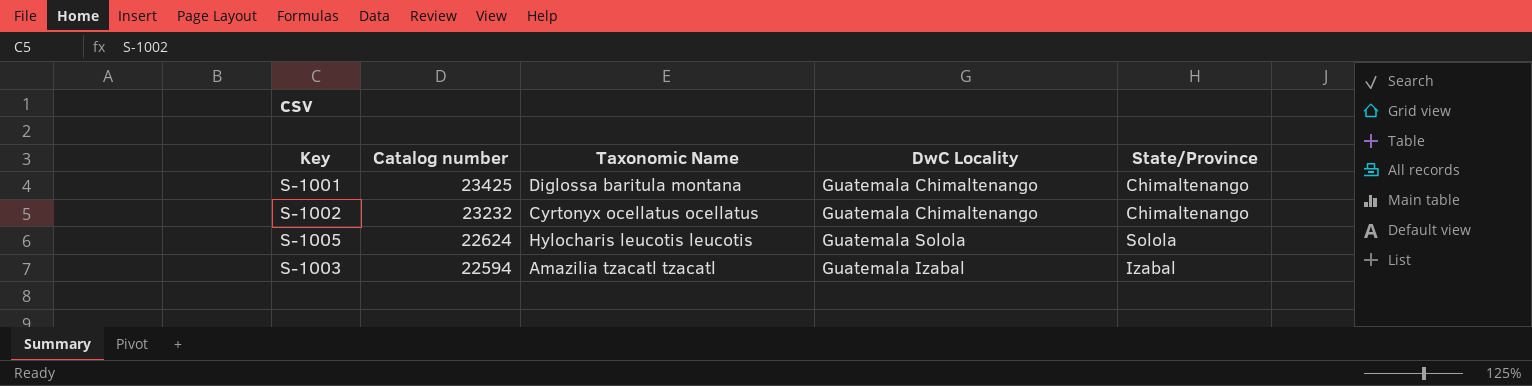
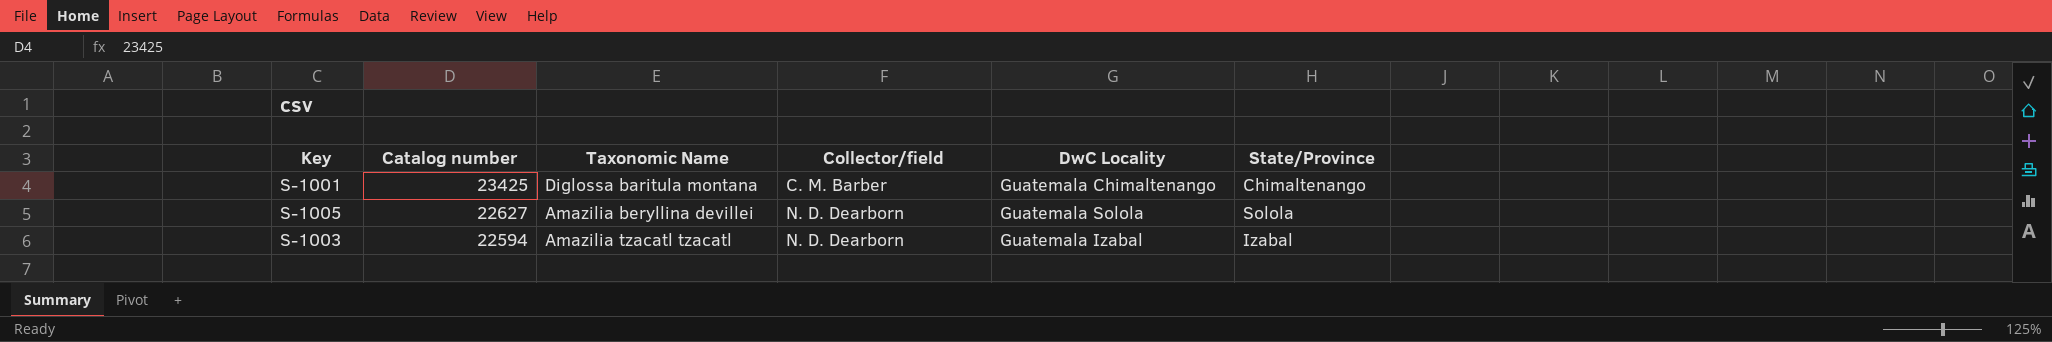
column Collector/field | position: none -> 4
row S-1002: 23232 | Cyrtonyx ocellatus ocellatus | Guatemala Chimaltenango | Chimaltenango -> none
S-1005 | Catalog number: 22624 -> 22627
S-1005 | Taxonomic Name: Hylocharis leucotis leucotis -> Amazilia beryllina devillei

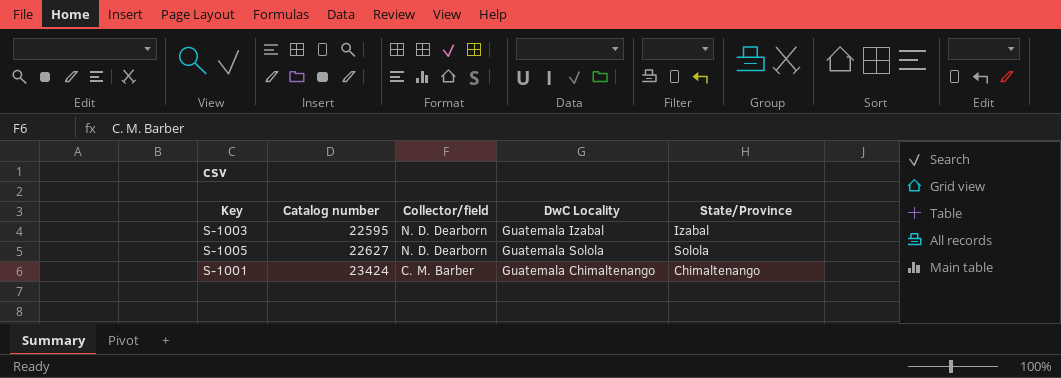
row order: Catalog number descending -> Catalog number ascending
column Taxonomic Name | position: 3 -> none
S-1003 | Catalog number: 22594 -> 22595
S-1001 | Catalog number: 23425 -> 23424

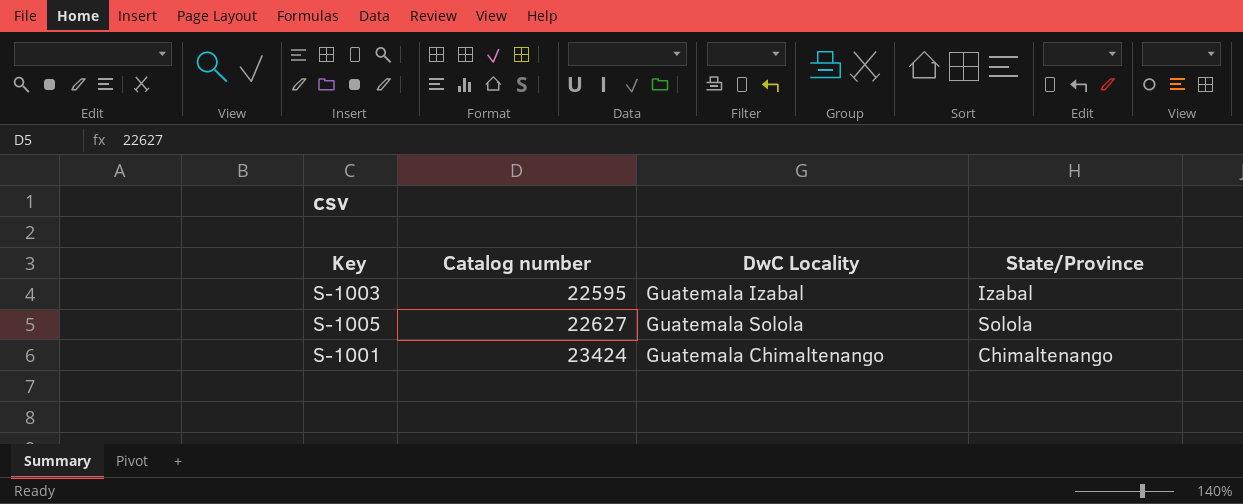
column Collector/field | position: 3 -> none

